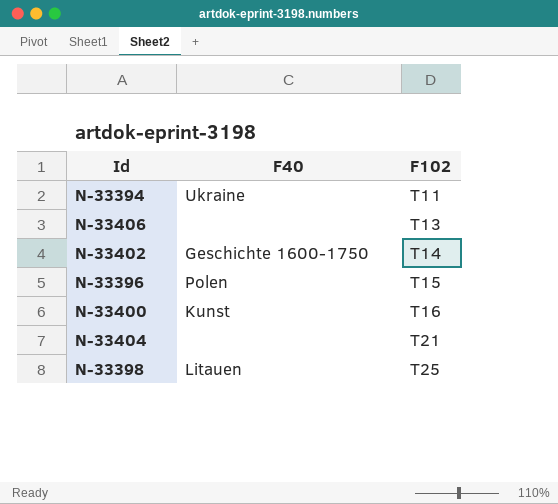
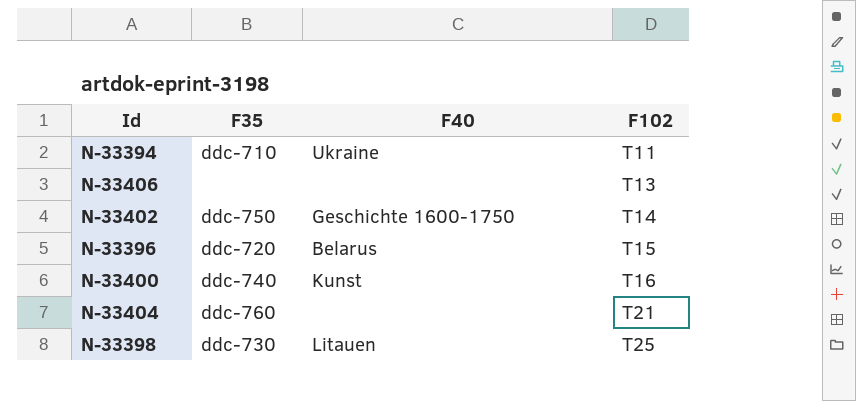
column F35 | position: none -> 2
N-33396 | F40: Polen -> Belarus

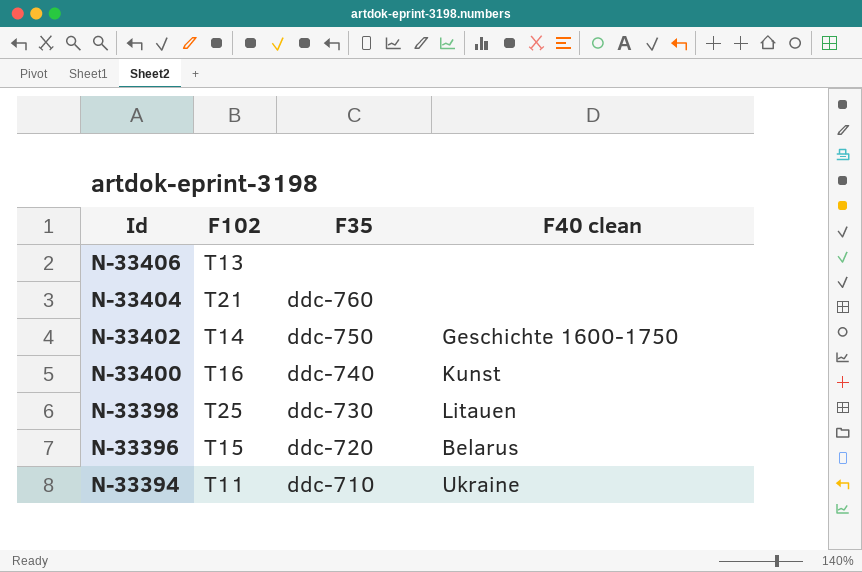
row order: F102 ascending -> Id descending
column F102 | position: 4 -> 2
column name: F40 -> F40 clean

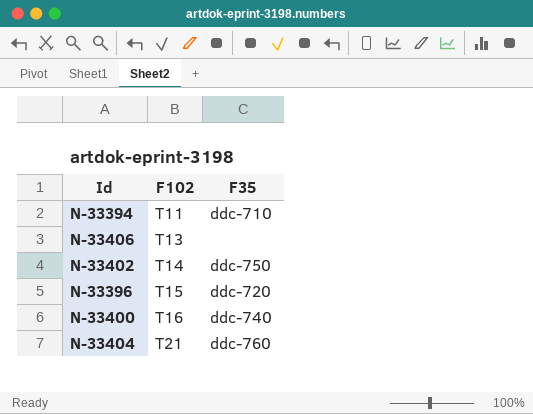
row order: Id descending -> F102 ascending
column F40 clean | position: 4 -> none
row N-33398: T25 | ddc-730 | Litauen -> none

